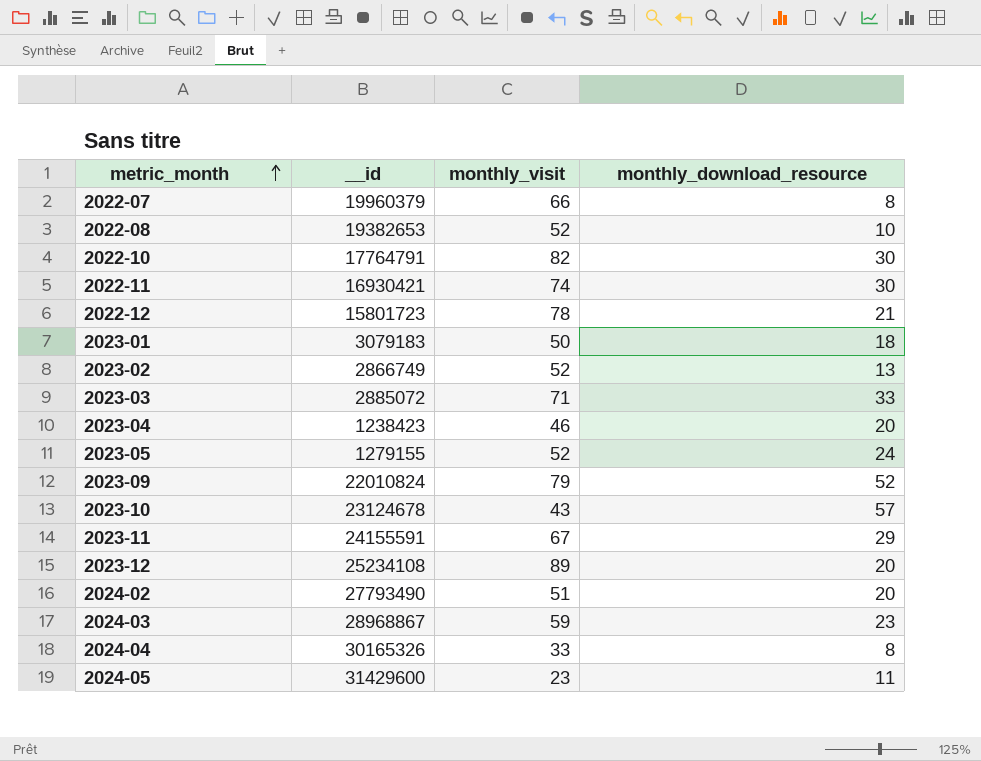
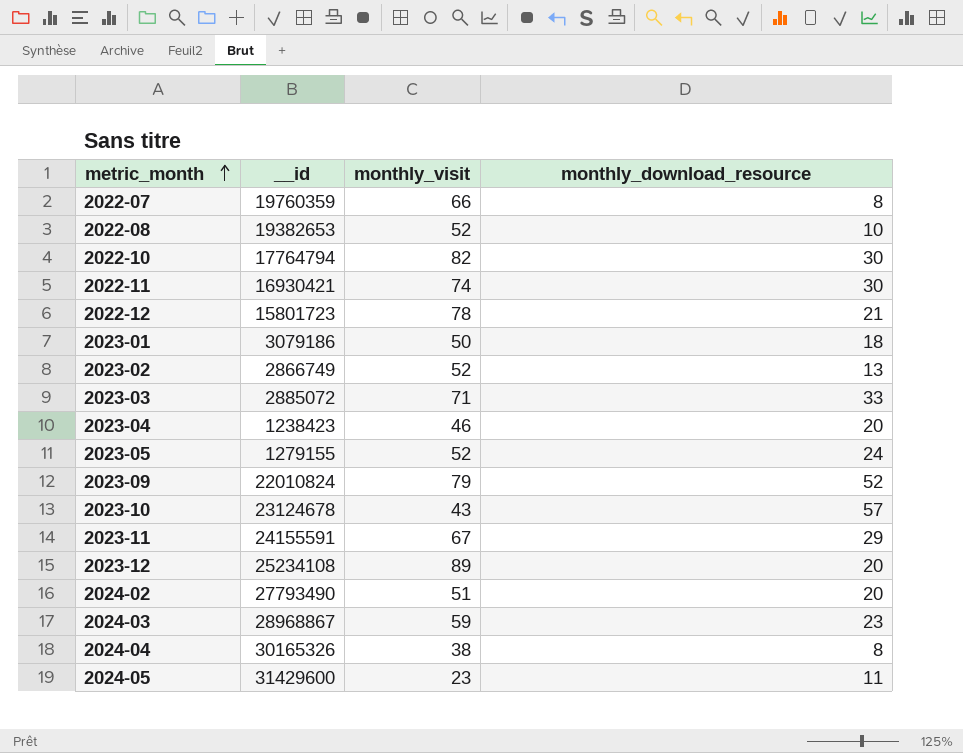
2022-07 | __id: 19960379 -> 19760359
2022-10 | __id: 17764791 -> 17764794
2023-01 | __id: 3079183 -> 3079186
2024-04 | monthly_visit: 33 -> 38

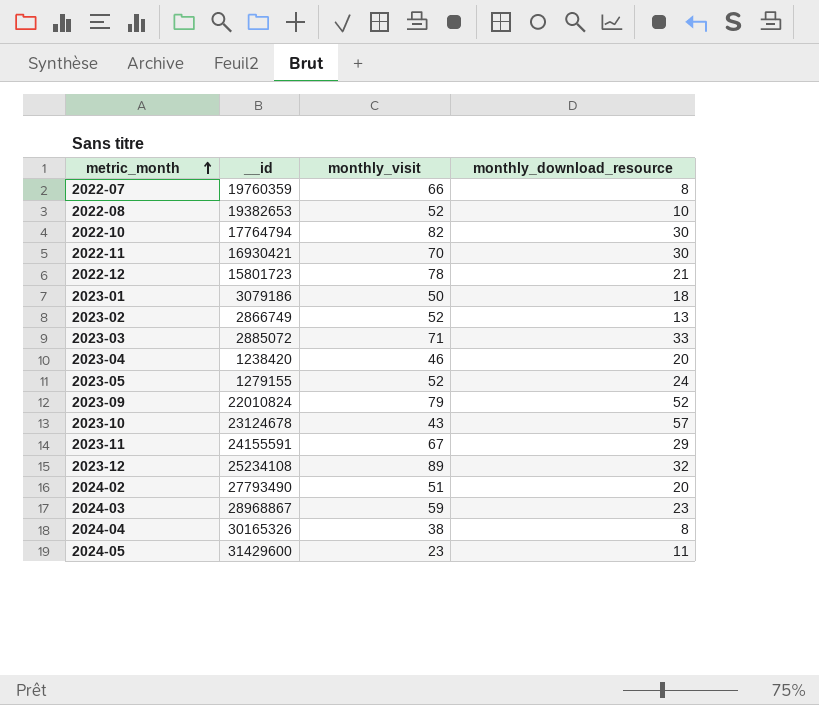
2022-11 | monthly_visit: 74 -> 70
2023-04 | __id: 1238423 -> 1238420
2023-12 | monthly_download_resource: 20 -> 32

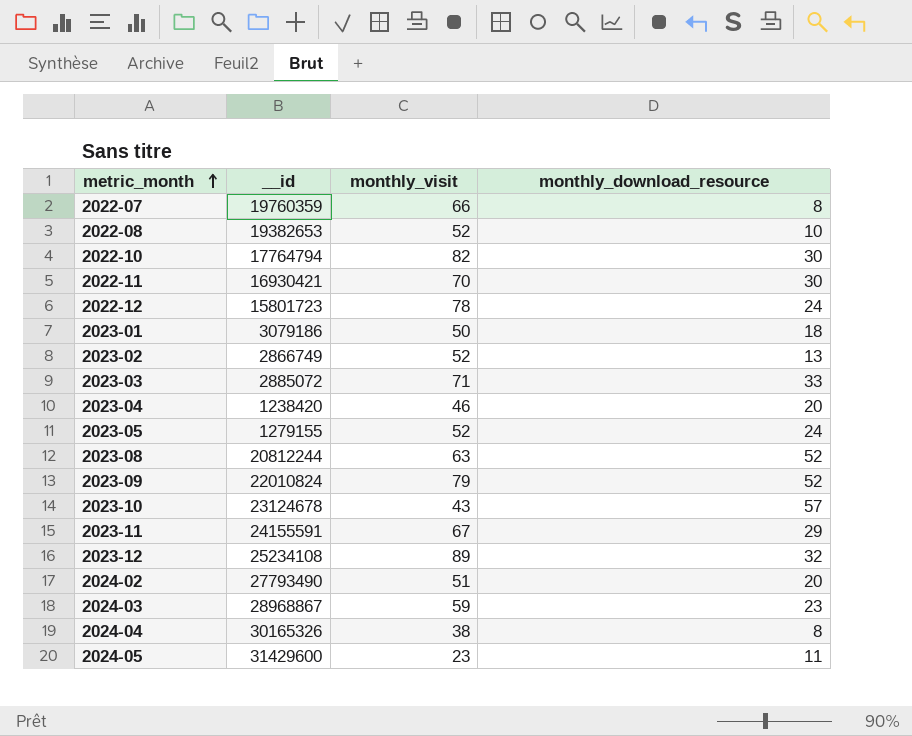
2022-12 | monthly_download_resource: 21 -> 24
row 2023-08: none -> 20812244 | 63 | 52

